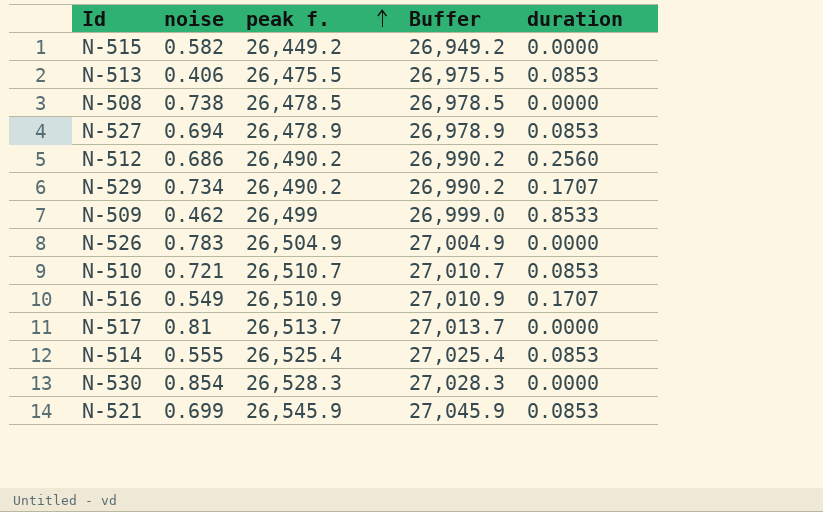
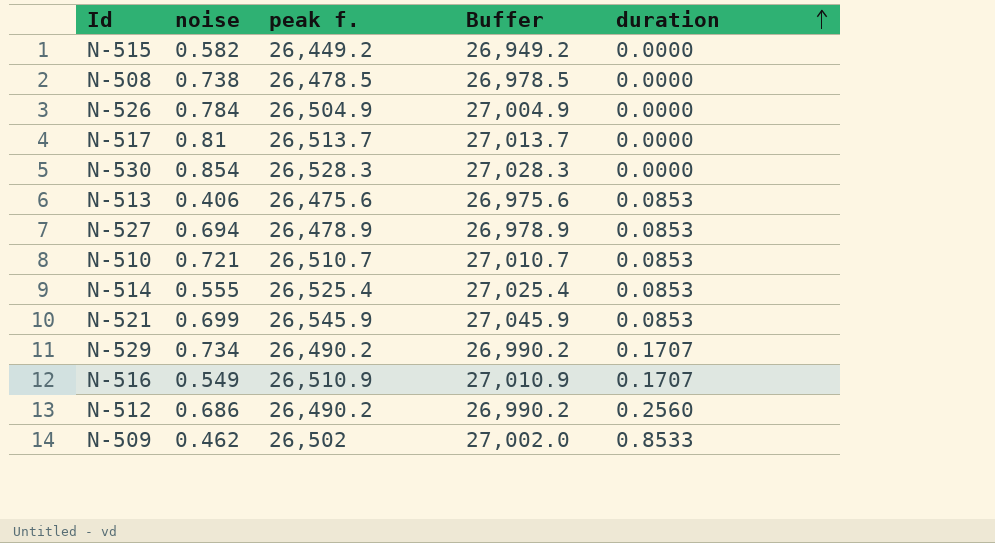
row order: peak f. ascending -> duration ascending
N-526 | noise: 0.783 -> 0.784
N-513 | peak f.: 26,475.5 -> 26,475.6
N-513 | Buffer: 26,975.5 -> 26,975.6
N-509 | peak f.: 26,499 -> 26,502
N-509 | Buffer: 26,999.0 -> 27,002.0

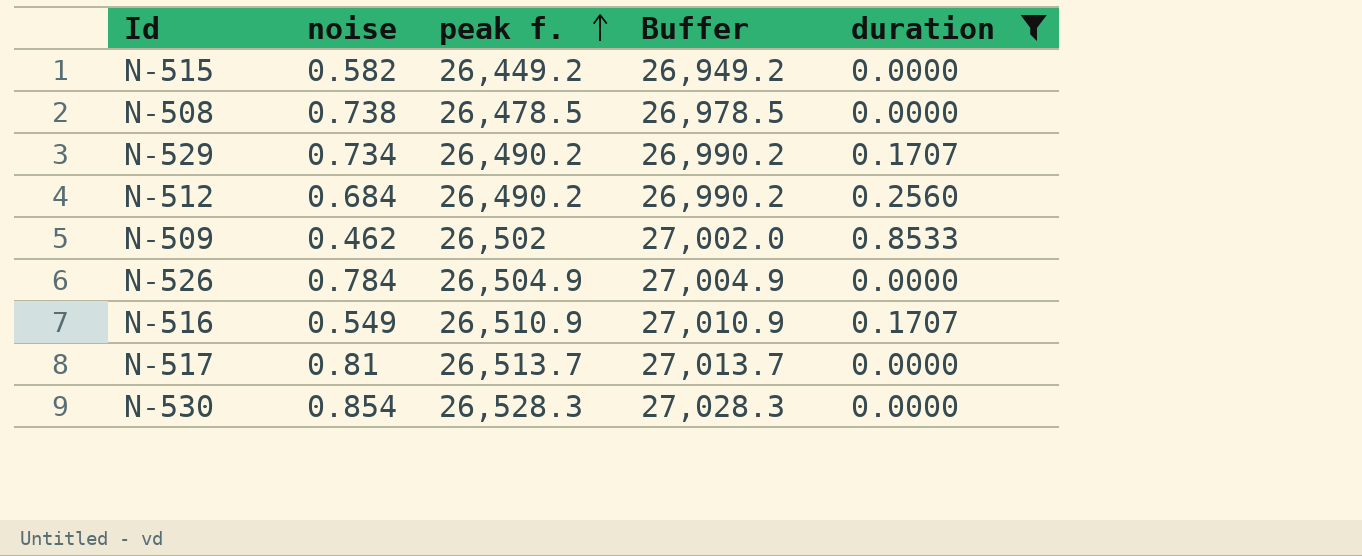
filter: none -> duration != 0.0853
row order: duration ascending -> peak f. ascending
N-512 | noise: 0.686 -> 0.684

